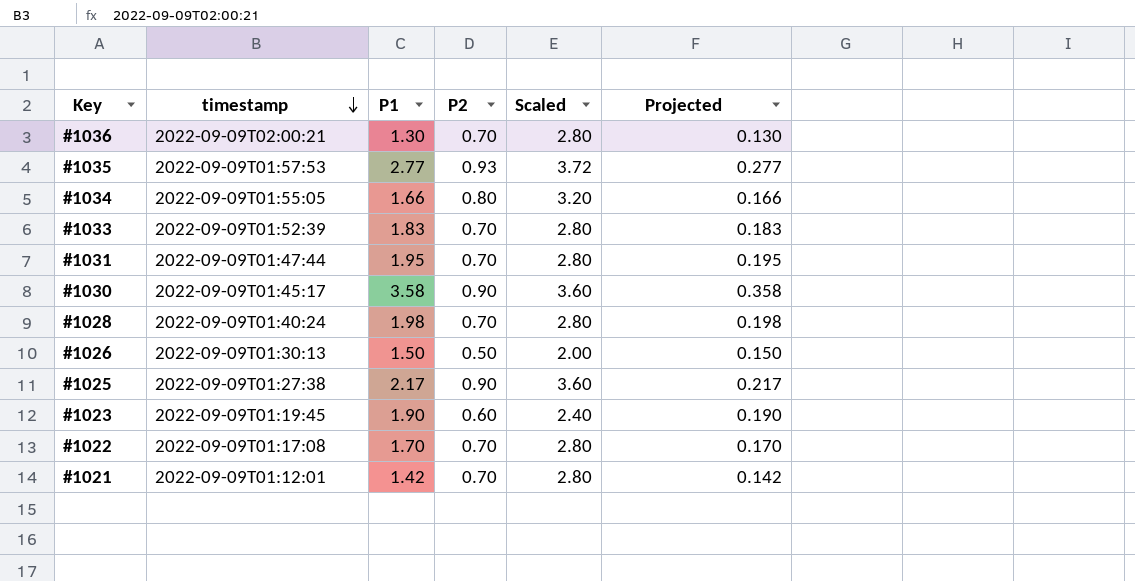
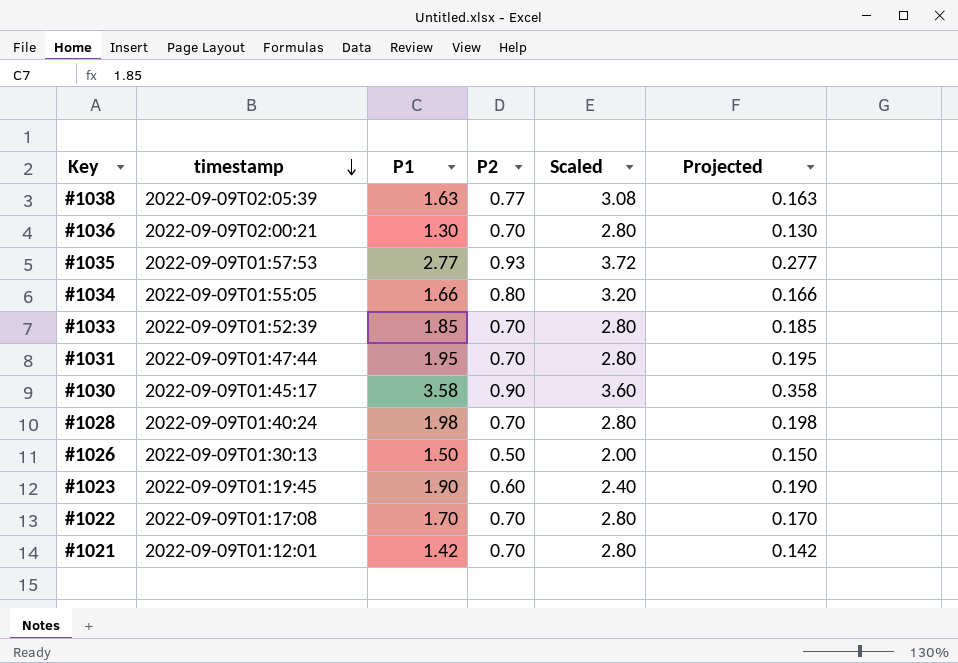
row #1025: 2022-09-09T01:27:38 | 2.17 | 0.90 | 3.60 | 0.217 -> none
row #1038: none -> 2022-09-09T02:05:39 | 1.63 | 0.77 | 3.08 | 0.163
#1033 | P1: 1.83 -> 1.85
#1033 | Projected: 0.183 -> 0.185

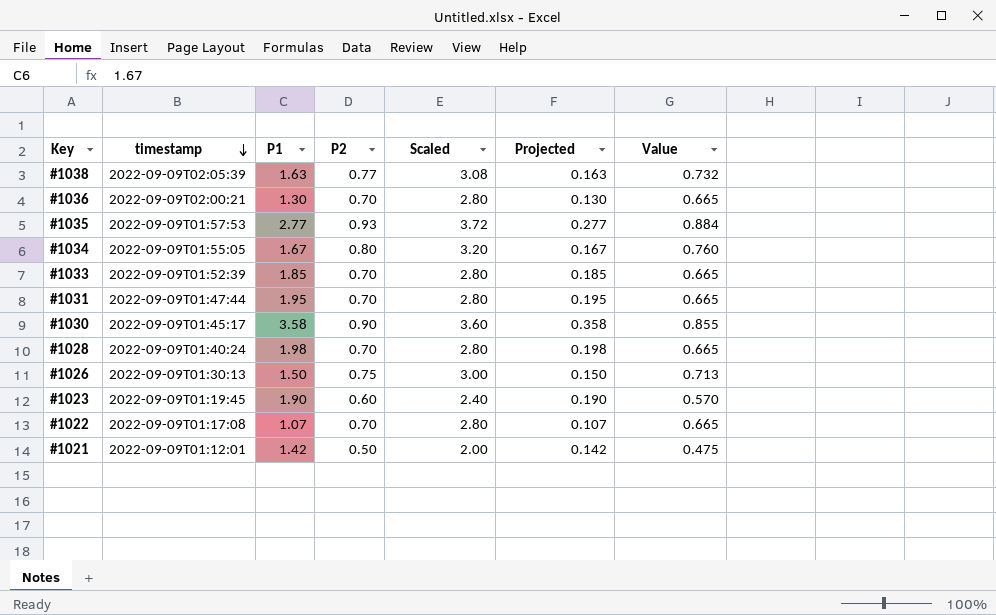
column Value | formula: none -> [P2] * 0.95
#1034 | P1: 1.66 -> 1.67
#1034 | Projected: 0.166 -> 0.167
#1026 | P2: 0.50 -> 0.75
#1026 | Scaled: 2.00 -> 3.00
#1022 | P1: 1.70 -> 1.07
#1022 | Projected: 0.170 -> 0.107
#1021 | P2: 0.70 -> 0.50
#1021 | Scaled: 2.80 -> 2.00

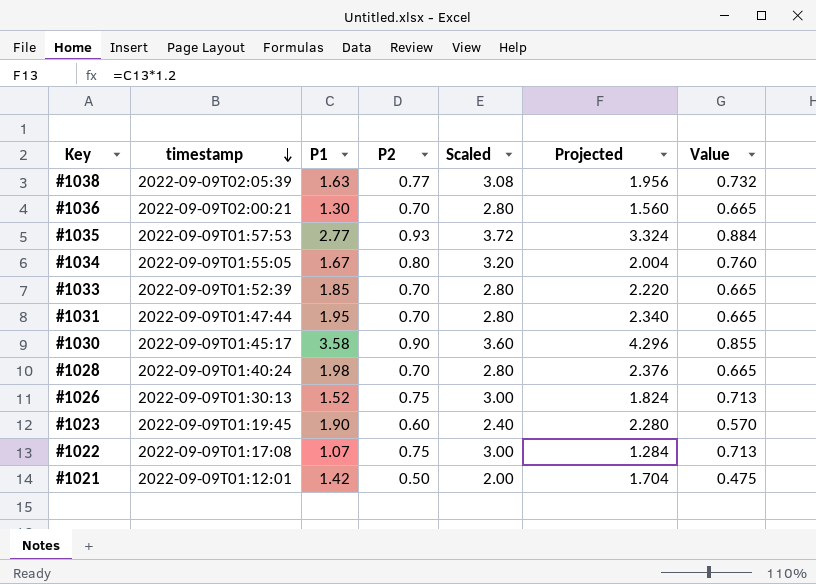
column Projected | formula: [P1] * 0.1 -> [P1] * 1.2
#1026 | P1: 1.50 -> 1.52
#1022 | P2: 0.70 -> 0.75
#1022 | Scaled: 2.80 -> 3.00
#1022 | Value: 0.665 -> 0.713

